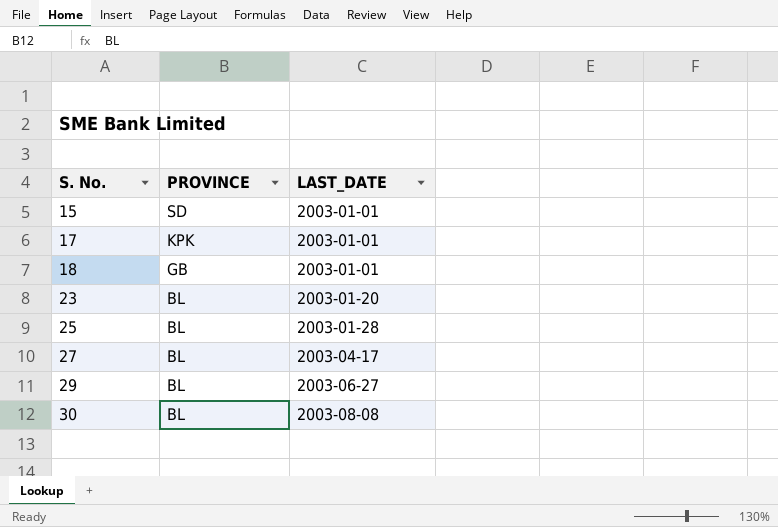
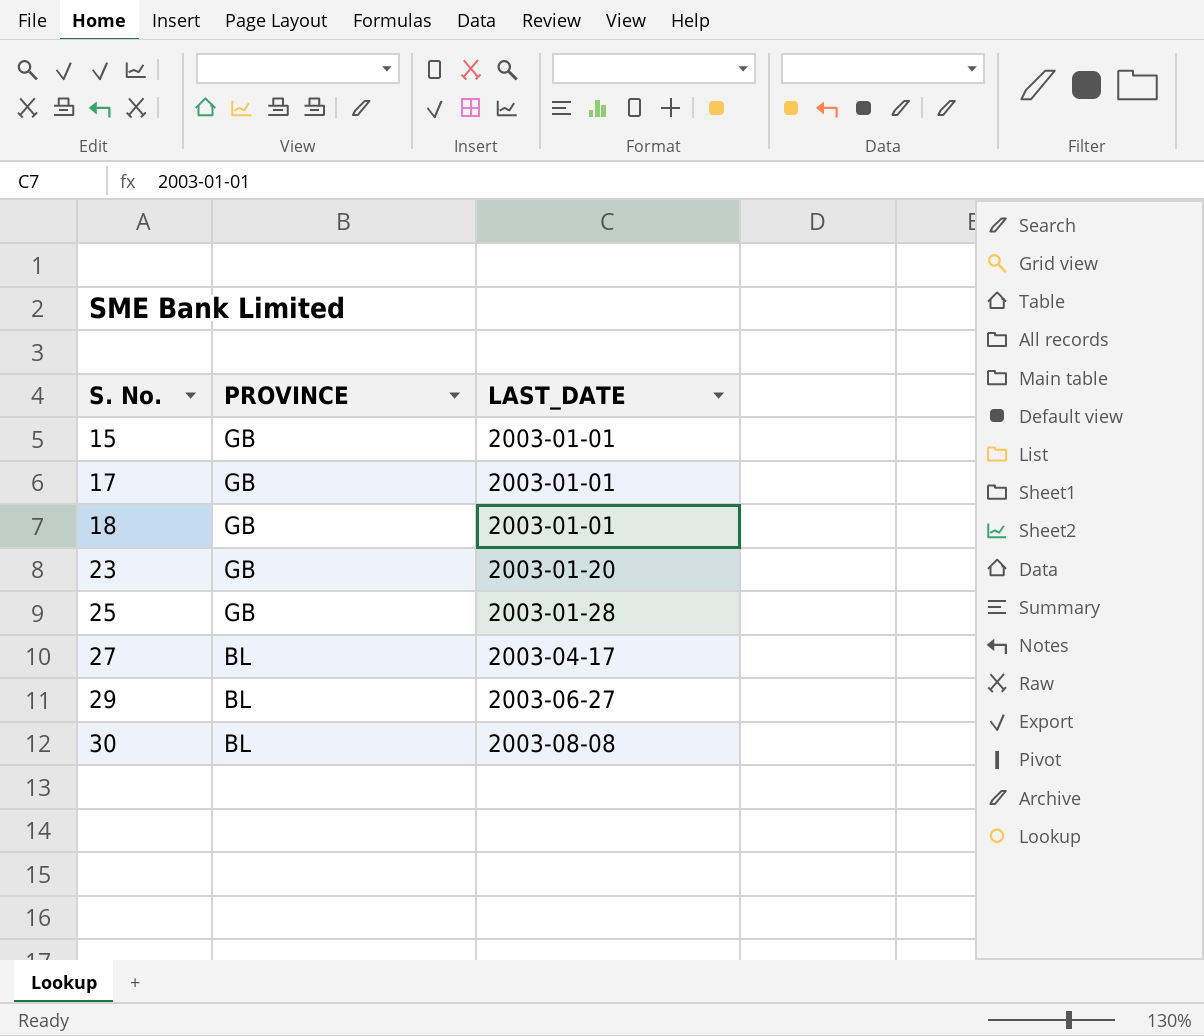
15 | PROVINCE: SD -> GB
17 | PROVINCE: KPK -> GB
23 | PROVINCE: BL -> GB
25 | PROVINCE: BL -> GB

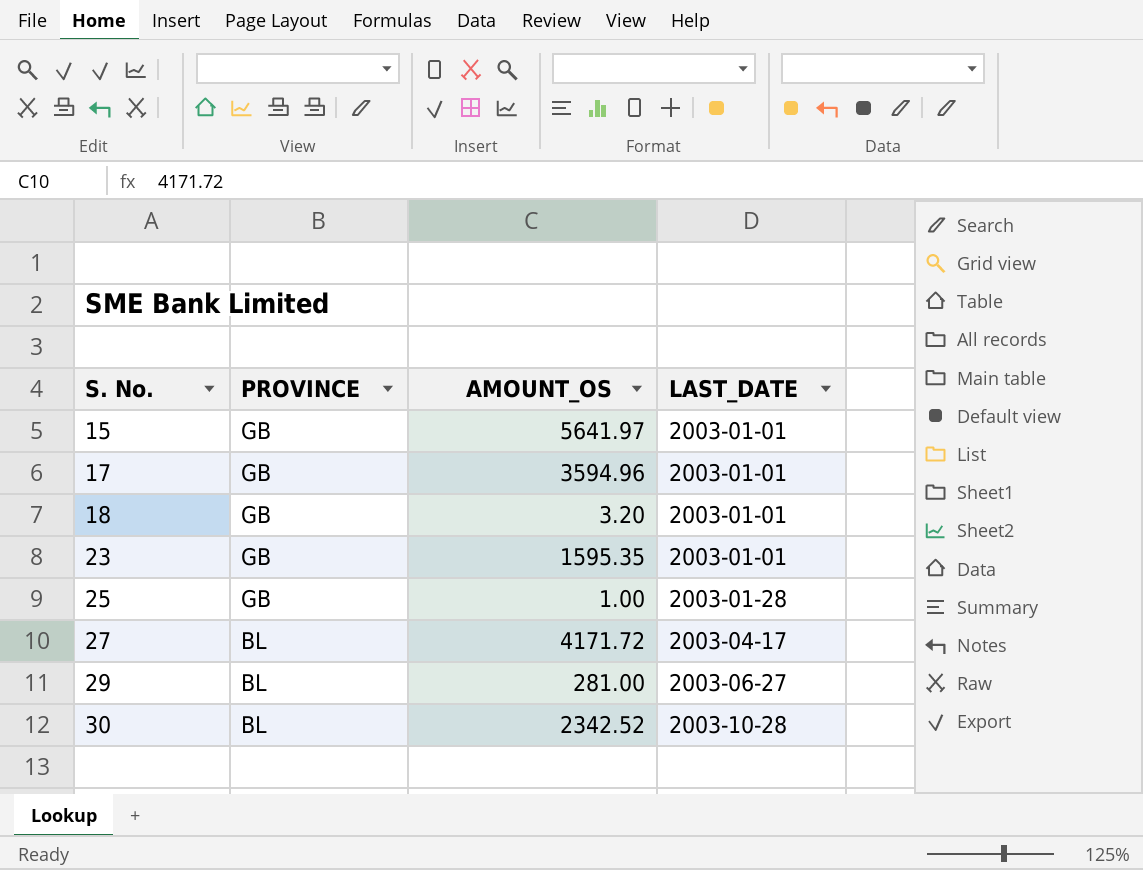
column AMOUNT_OS | position: none -> 3
23 | LAST_DATE: 2003-01-20 -> 2003-01-01
30 | LAST_DATE: 2003-08-08 -> 2003-10-28

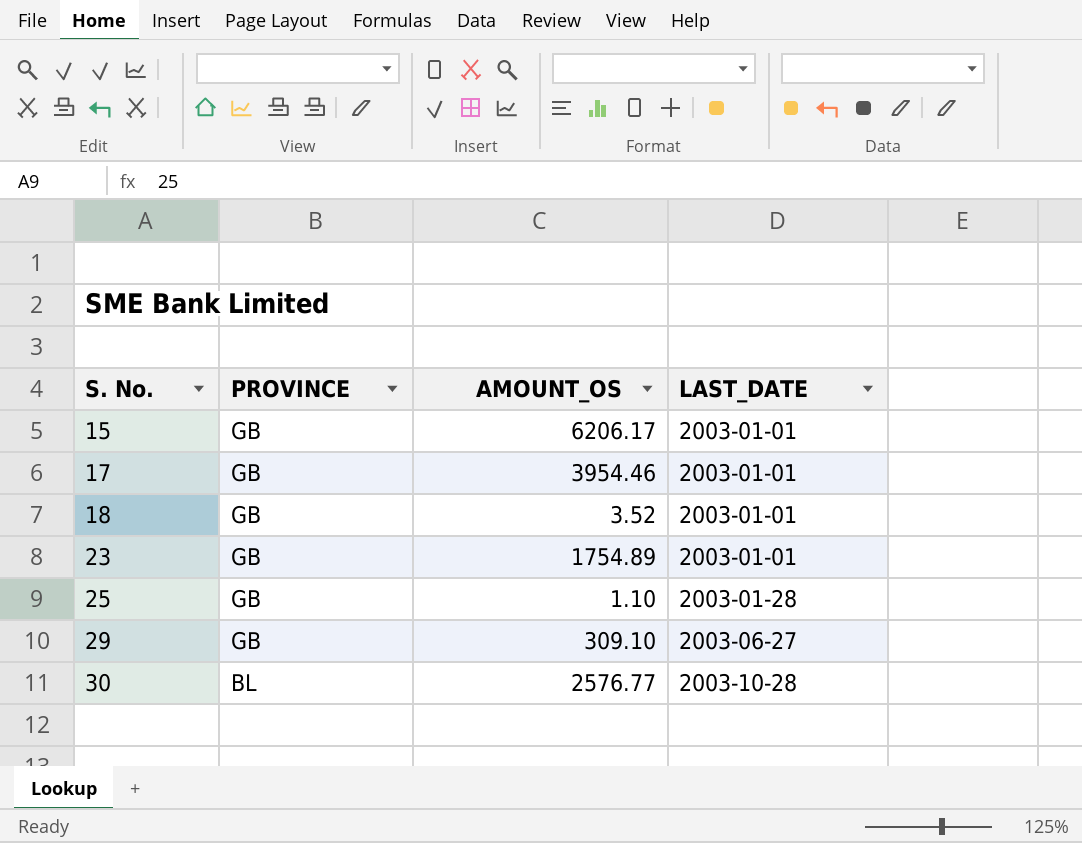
row 27: BL | 4171.72 | 2003-04-17 -> none
15 | AMOUNT_OS: 5641.97 -> 6206.17
17 | AMOUNT_OS: 3594.96 -> 3954.46
18 | AMOUNT_OS: 3.20 -> 3.52
23 | AMOUNT_OS: 1595.35 -> 1754.89
25 | AMOUNT_OS: 1.00 -> 1.10
29 | PROVINCE: BL -> GB
29 | AMOUNT_OS: 281.00 -> 309.10
30 | AMOUNT_OS: 2342.52 -> 2576.77

